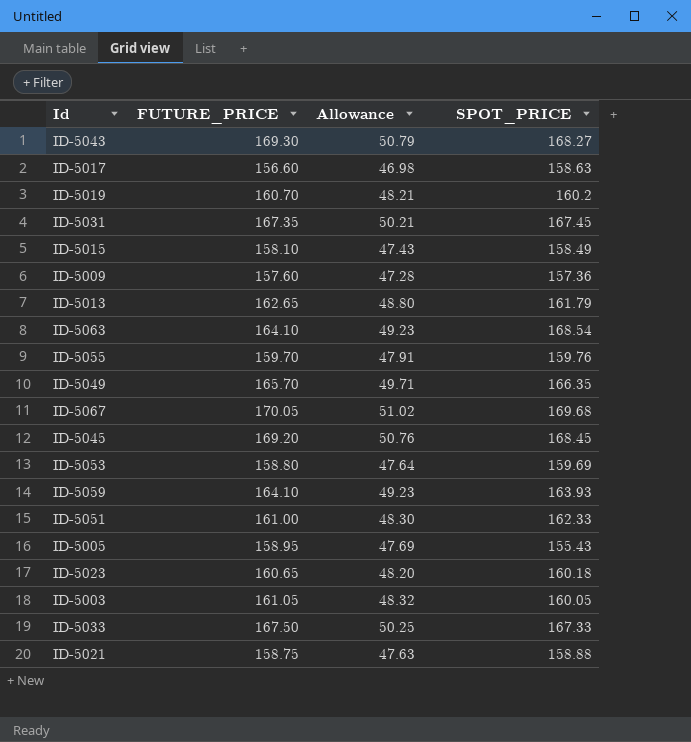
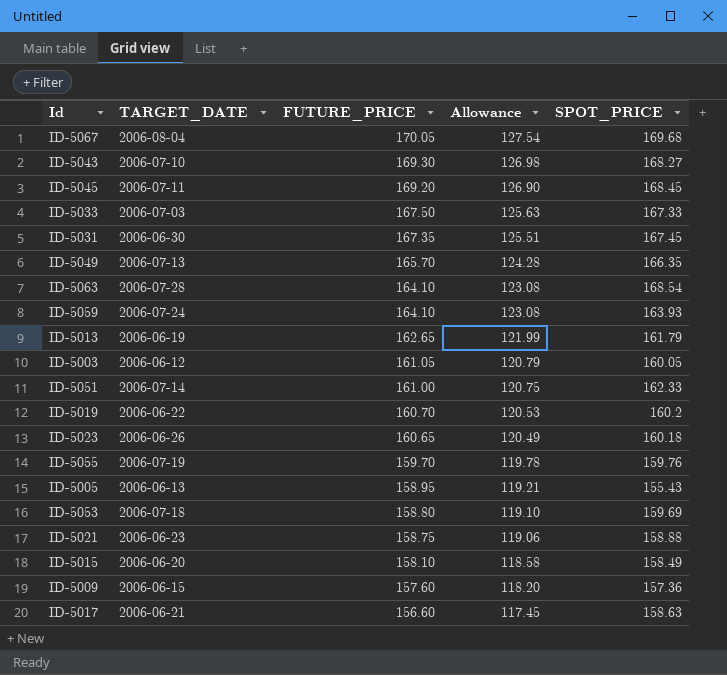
row order: none -> FUTURE_PRICE descending
column TARGET_DATE | position: none -> 2
column Allowance | formula: [FUTURE_PRICE] * 0.3 -> [FUTURE_PRICE] * 0.75

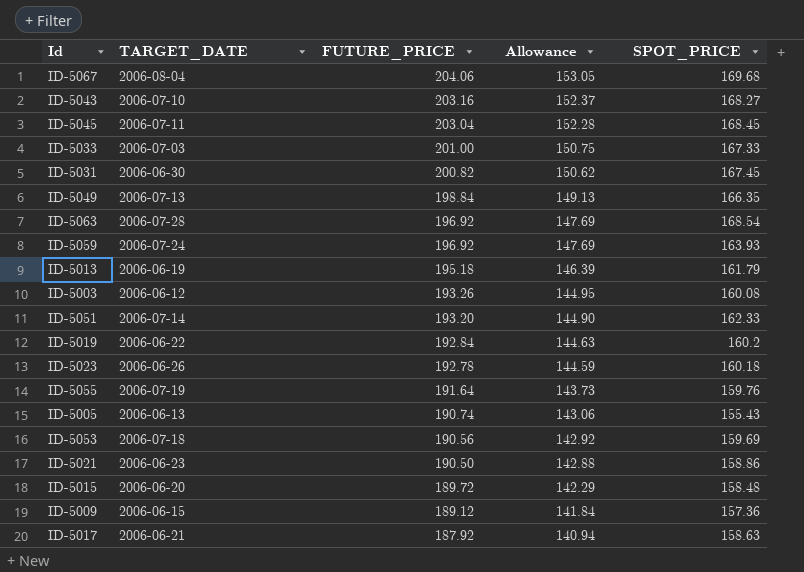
ID-5067 | FUTURE_PRICE: 170.05 -> 204.06
ID-5067 | Allowance: 127.54 -> 153.05
ID-5043 | FUTURE_PRICE: 169.30 -> 203.16
ID-5043 | Allowance: 126.98 -> 152.37
ID-5045 | FUTURE_PRICE: 169.20 -> 203.04
ID-5045 | Allowance: 126.90 -> 152.28
ID-5033 | FUTURE_PRICE: 167.50 -> 201.00
ID-5033 | Allowance: 125.63 -> 150.75
ID-5031 | FUTURE_PRICE: 167.35 -> 200.82
ID-5031 | Allowance: 125.51 -> 150.62
ID-5049 | FUTURE_PRICE: 165.70 -> 198.84
ID-5049 | Allowance: 124.28 -> 149.13
ID-5063 | FUTURE_PRICE: 164.10 -> 196.92
ID-5063 | Allowance: 123.08 -> 147.69
ID-5059 | FUTURE_PRICE: 164.10 -> 196.92
ID-5059 | Allowance: 123.08 -> 147.69
ID-5013 | FUTURE_PRICE: 162.65 -> 195.18
ID-5013 | Allowance: 121.99 -> 146.39
ID-5003 | FUTURE_PRICE: 161.05 -> 193.26
ID-5003 | Allowance: 120.79 -> 144.95
ID-5003 | SPOT_PRICE: 160.05 -> 160.08
ID-5051 | FUTURE_PRICE: 161.00 -> 193.20
ID-5051 | Allowance: 120.75 -> 144.90
ID-5019 | FUTURE_PRICE: 160.70 -> 192.84
ID-5019 | Allowance: 120.53 -> 144.63
ID-5023 | FUTURE_PRICE: 160.65 -> 192.78
ID-5023 | Allowance: 120.49 -> 144.59
ID-5055 | FUTURE_PRICE: 159.70 -> 191.64
ID-5055 | Allowance: 119.78 -> 143.73
ID-5005 | FUTURE_PRICE: 158.95 -> 190.74
ID-5005 | Allowance: 119.21 -> 143.06
ID-5053 | FUTURE_PRICE: 158.80 -> 190.56
ID-5053 | Allowance: 119.10 -> 142.92
ID-5021 | FUTURE_PRICE: 158.75 -> 190.50
ID-5021 | Allowance: 119.06 -> 142.88
ID-5021 | SPOT_PRICE: 158.88 -> 158.86
ID-5015 | FUTURE_PRICE: 158.10 -> 189.72
ID-5015 | Allowance: 118.58 -> 142.29
ID-5015 | SPOT_PRICE: 158.49 -> 158.48
ID-5009 | FUTURE_PRICE: 157.60 -> 189.12
ID-5009 | Allowance: 118.20 -> 141.84
ID-5017 | FUTURE_PRICE: 156.60 -> 187.92
ID-5017 | Allowance: 117.45 -> 140.94

